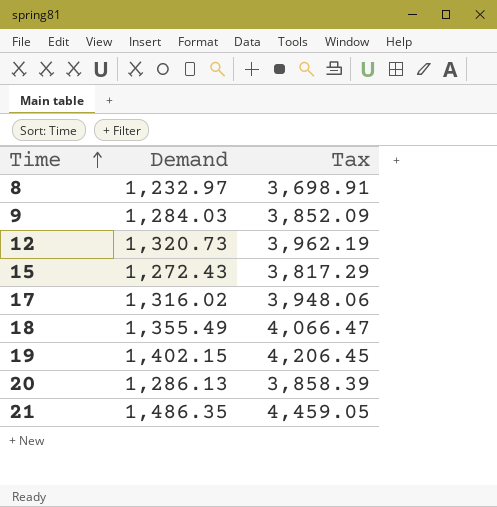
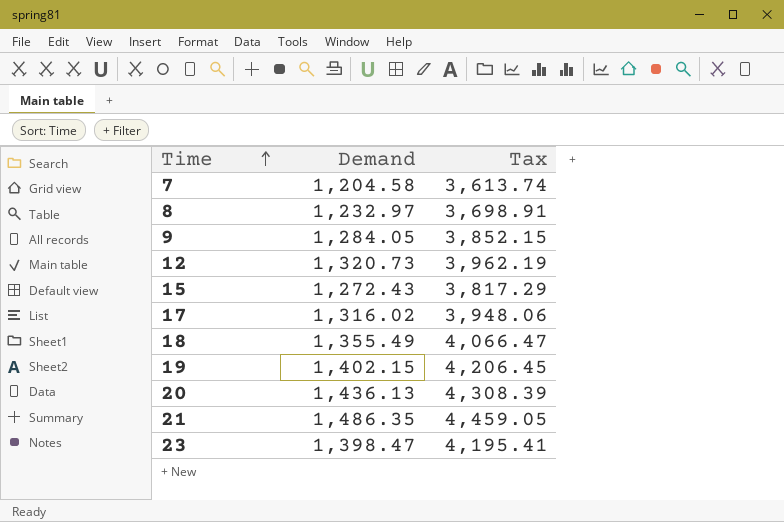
row 7: none -> 1,204.58 | 3,613.74
9 | Demand: 1,284.03 -> 1,284.05
9 | Tax: 3,852.09 -> 3,852.15
20 | Demand: 1,286.13 -> 1,436.13
20 | Tax: 3,858.39 -> 4,308.39
row 23: none -> 1,398.47 | 4,195.41

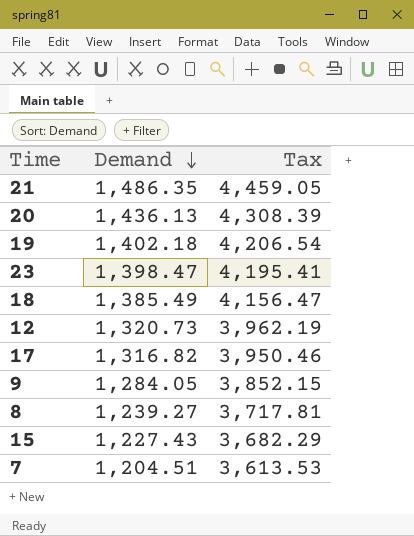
row order: Time ascending -> Demand descending
19 | Demand: 1,402.15 -> 1,402.18
19 | Tax: 4,206.45 -> 4,206.54
18 | Demand: 1,355.49 -> 1,385.49
18 | Tax: 4,066.47 -> 4,156.47
17 | Demand: 1,316.02 -> 1,316.82
17 | Tax: 3,948.06 -> 3,950.46
8 | Demand: 1,232.97 -> 1,239.27
8 | Tax: 3,698.91 -> 3,717.81
15 | Demand: 1,272.43 -> 1,227.43
15 | Tax: 3,817.29 -> 3,682.29
7 | Demand: 1,204.58 -> 1,204.51
7 | Tax: 3,613.74 -> 3,613.53

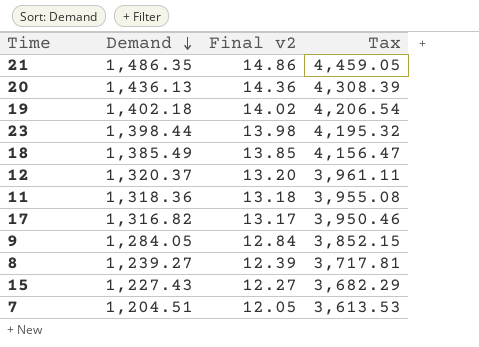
column Final v2 | formula: none -> [Demand] * 0.01
23 | Demand: 1,398.47 -> 1,398.44
23 | Tax: 4,195.41 -> 4,195.32
12 | Demand: 1,320.73 -> 1,320.37
12 | Tax: 3,962.19 -> 3,961.11
row 11: none -> 1,318.36 | 13.18 | 3,955.08

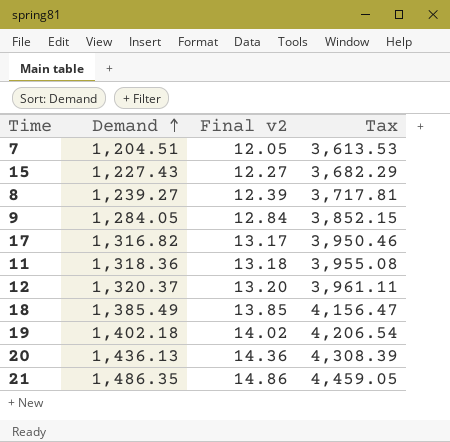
row order: Demand descending -> Demand ascending
row 23: 1,398.44 | 13.98 | 4,195.32 -> none

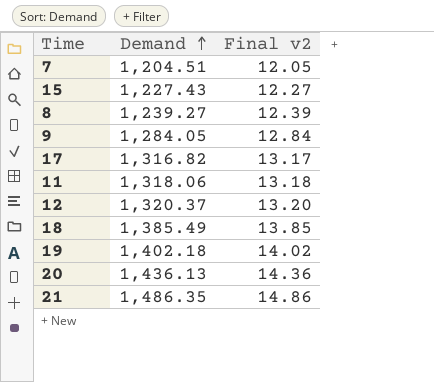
column Tax | formula: [Demand] * 3 -> none
11 | Demand: 1,318.36 -> 1,318.06

